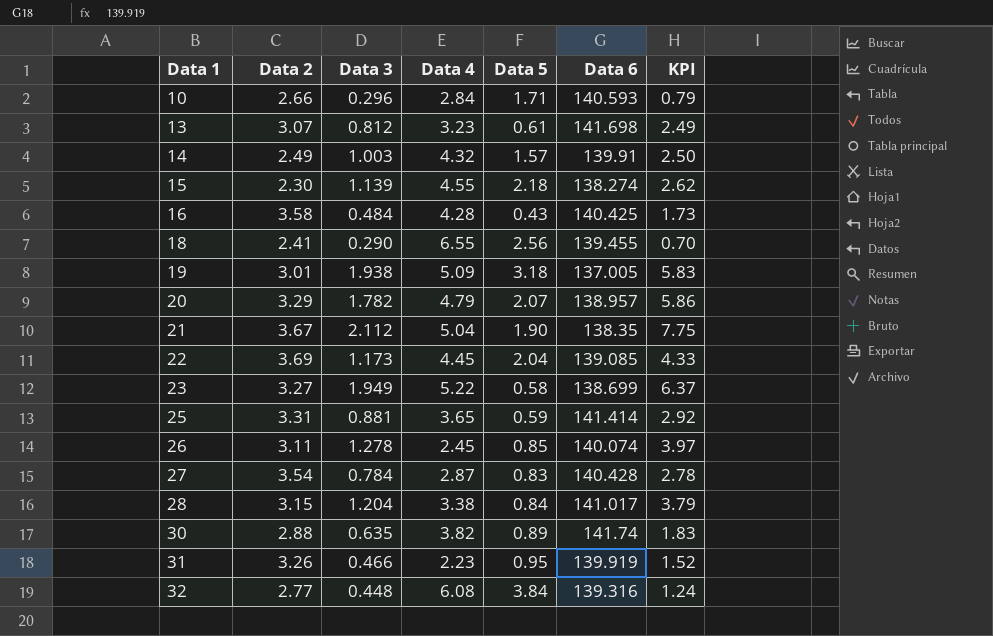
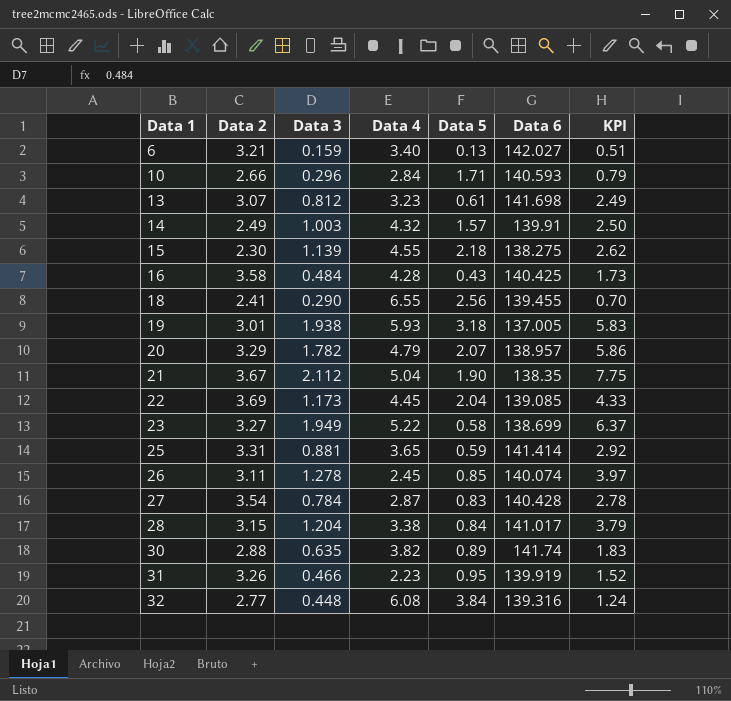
row 6: none -> 3.21 | 0.159 | 3.40 | 0.13 | 142.027 | 0.51
15 | Data 6: 138.274 -> 138.275
19 | Data 4: 5.09 -> 5.93

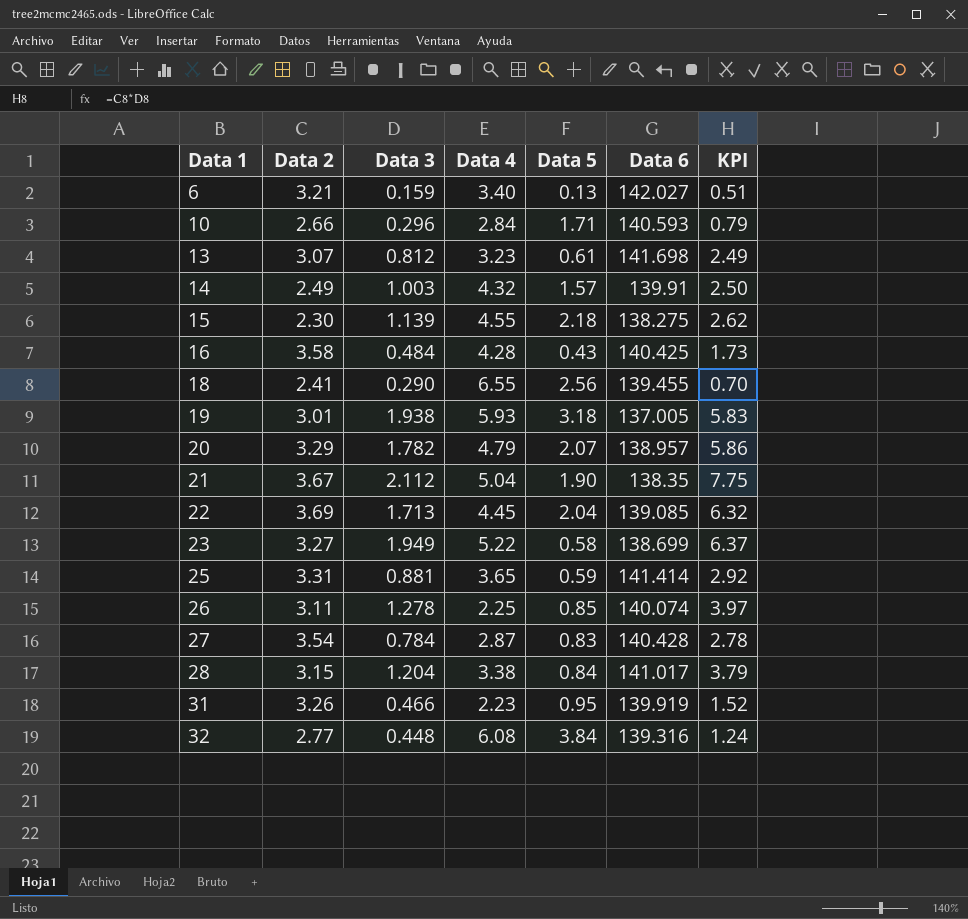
row 30: 2.88 | 0.635 | 3.82 | 0.89 | 141.74 | 1.83 -> none
22 | Data 3: 1.173 -> 1.713
22 | KPI: 4.33 -> 6.32
26 | Data 4: 2.45 -> 2.25

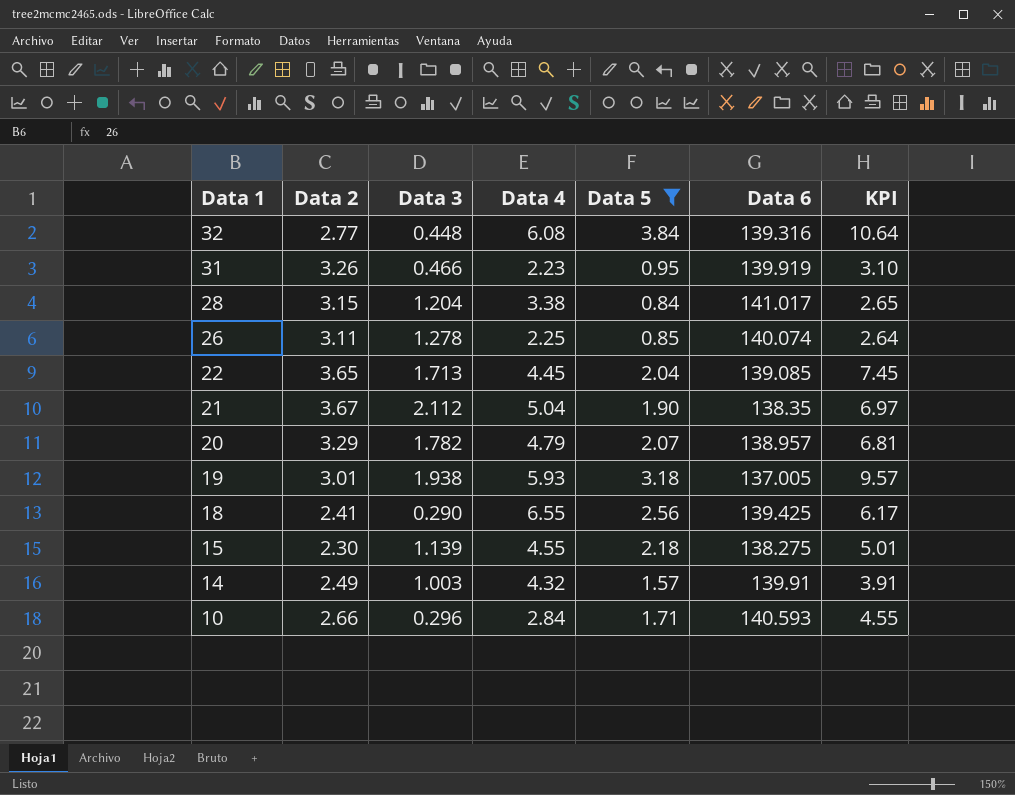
filter: none -> Data 5 >= 0.84
row order: Data 1 ascending -> Data 1 descending
column KPI | formula: [Data 2] * [Data 3] -> [Data 2] * [Data 5]
22 | Data 2: 3.69 -> 3.65
18 | Data 6: 139.455 -> 139.425

